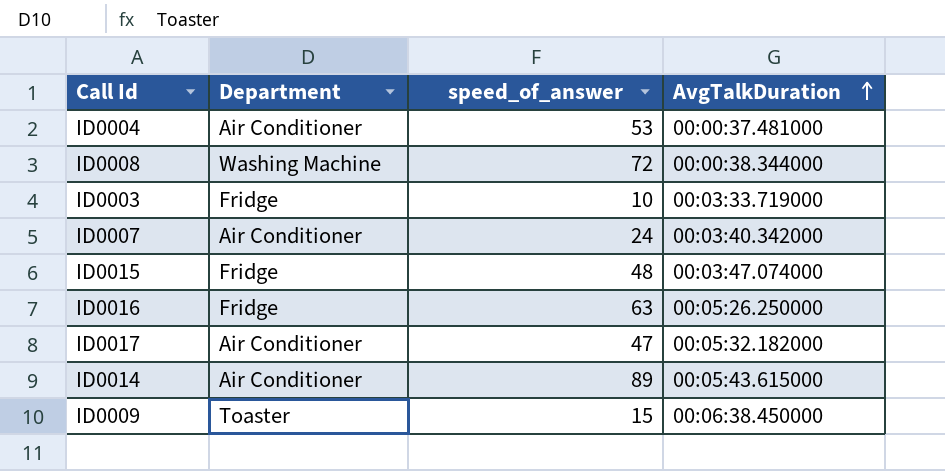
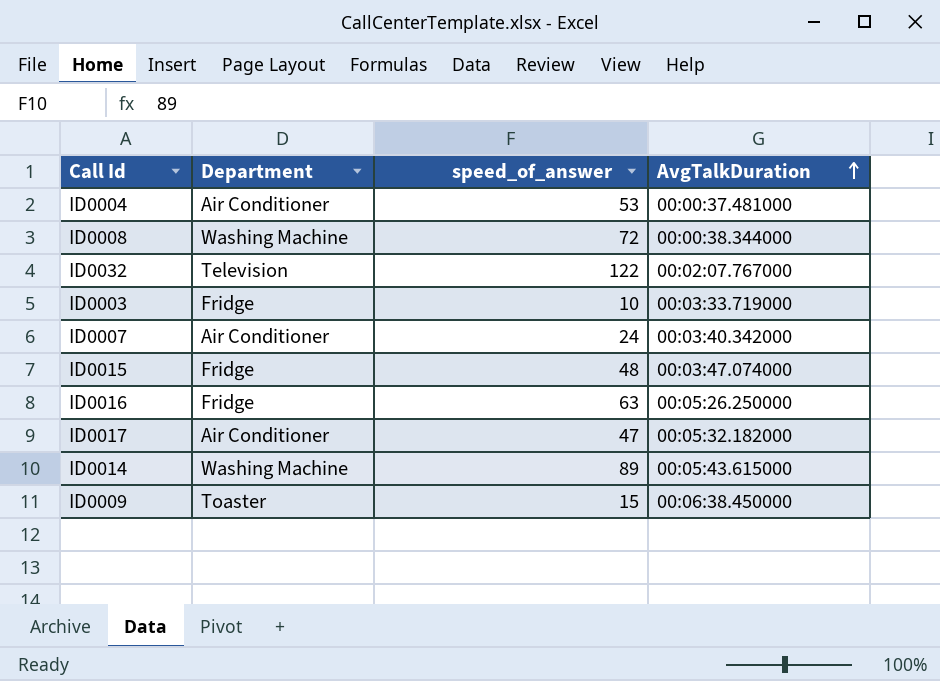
row ID0032: none -> Television | 122 | 00:02:07.767000
ID0014 | Department: Air Conditioner -> Washing Machine

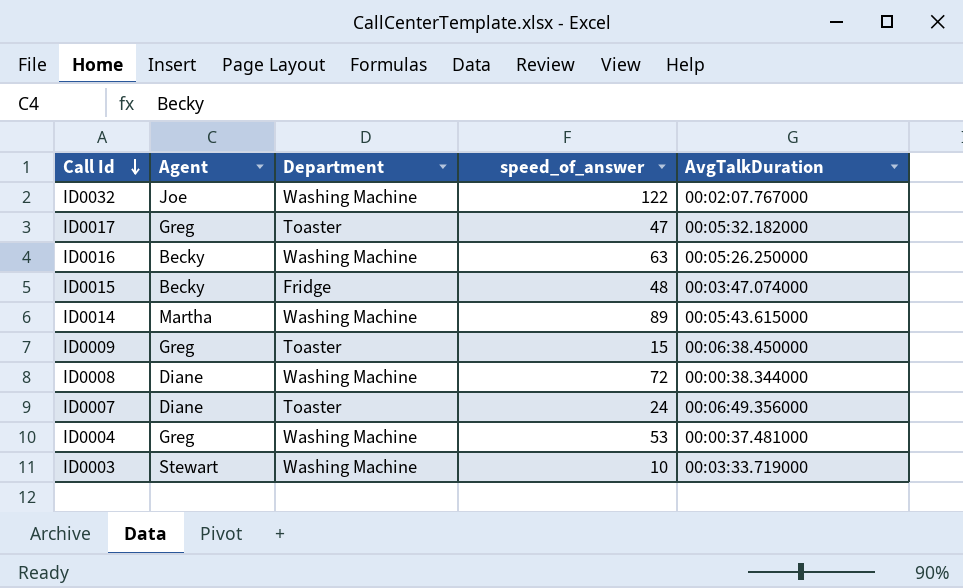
row order: AvgTalkDuration ascending -> Call Id descending
column Agent | position: none -> 2
ID0032 | Department: Television -> Washing Machine
ID0017 | Department: Air Conditioner -> Toaster
ID0016 | Department: Fridge -> Washing Machine
ID0007 | Department: Air Conditioner -> Toaster
ID0007 | AvgTalkDuration: 00:03:40.342000 -> 00:06:49.356000
ID0004 | Department: Air Conditioner -> Washing Machine
ID0003 | Department: Fridge -> Washing Machine

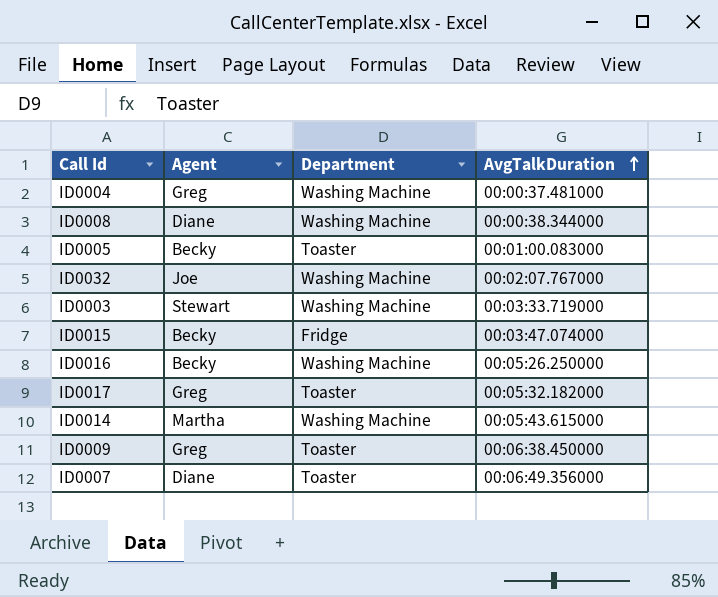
row order: Call Id descending -> AvgTalkDuration ascending
column speed_of_answer | position: 4 -> none
row ID0005: none -> Becky | Toaster | 00:01:00.083000

